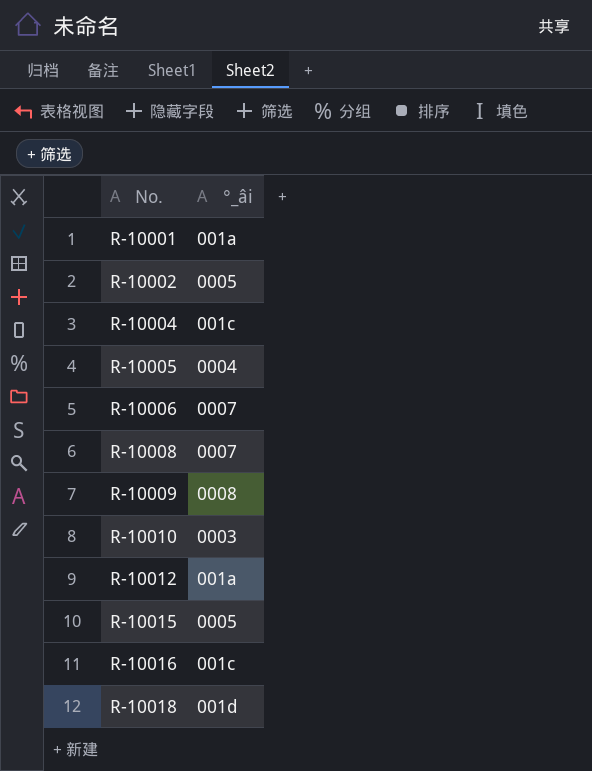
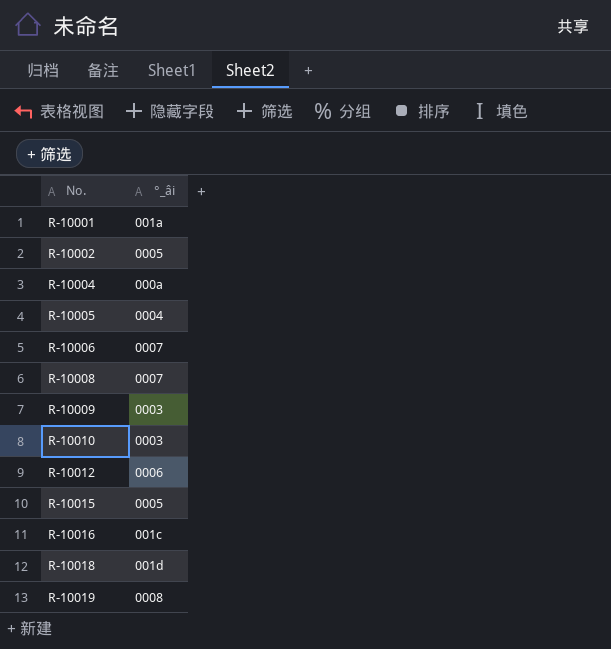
R-10004 | °_âi: 001c -> 000a
R-10009 | °_âi: 0008 -> 0003
R-10012 | °_âi: 001a -> 0006
row R-10019: none -> 0008

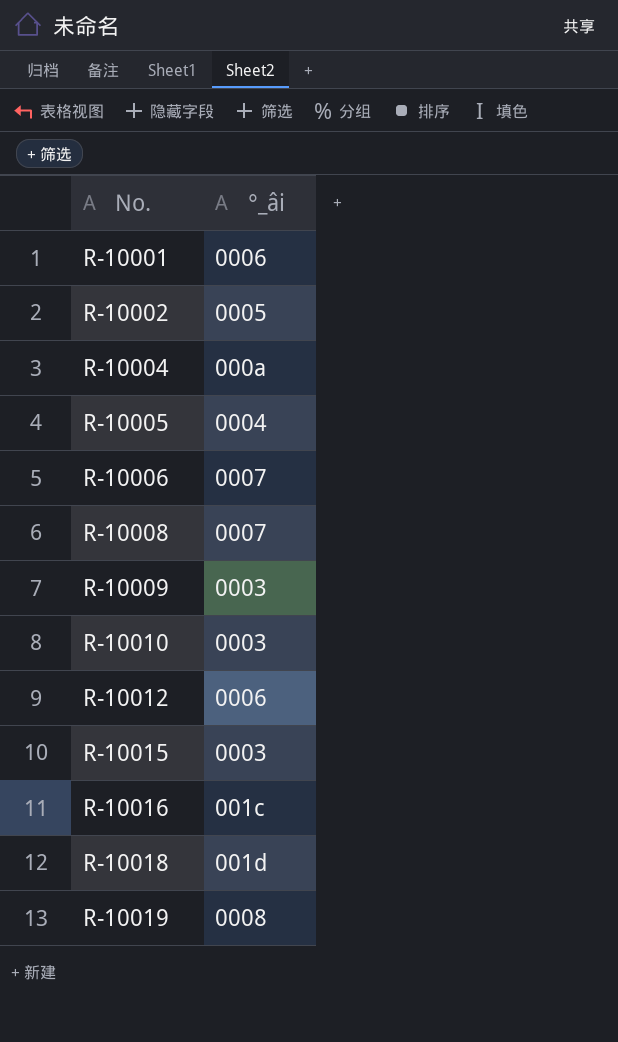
R-10001 | °_âi: 001a -> 0006
R-10015 | °_âi: 0005 -> 0003

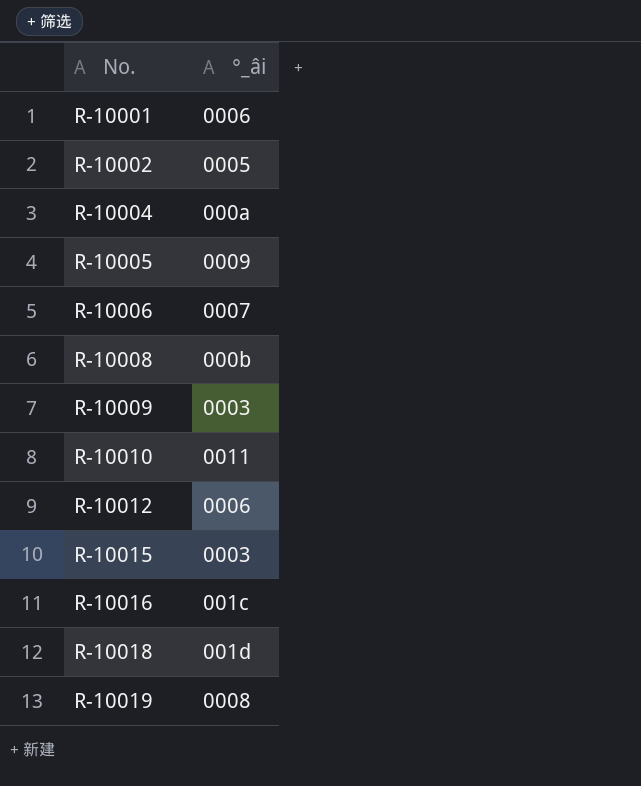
R-10005 | °_âi: 0004 -> 0009
R-10008 | °_âi: 0007 -> 000b
R-10010 | °_âi: 0003 -> 0011

